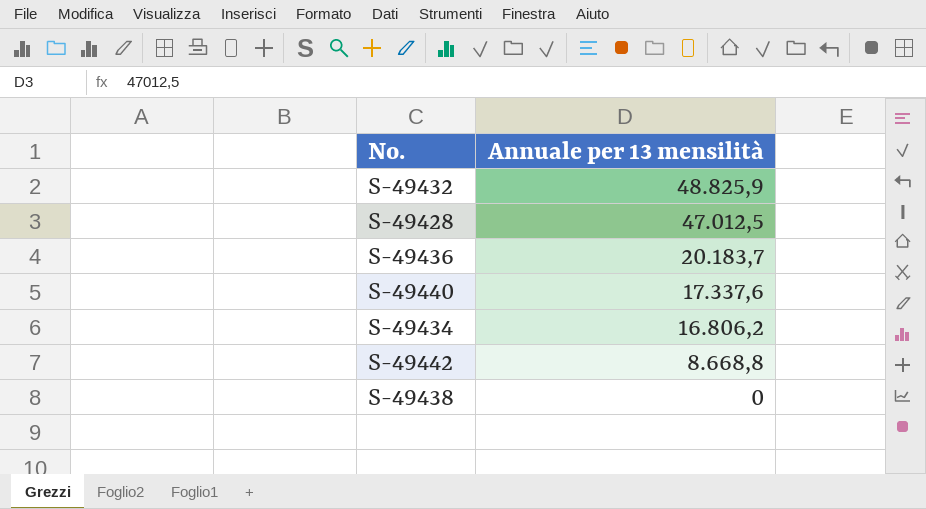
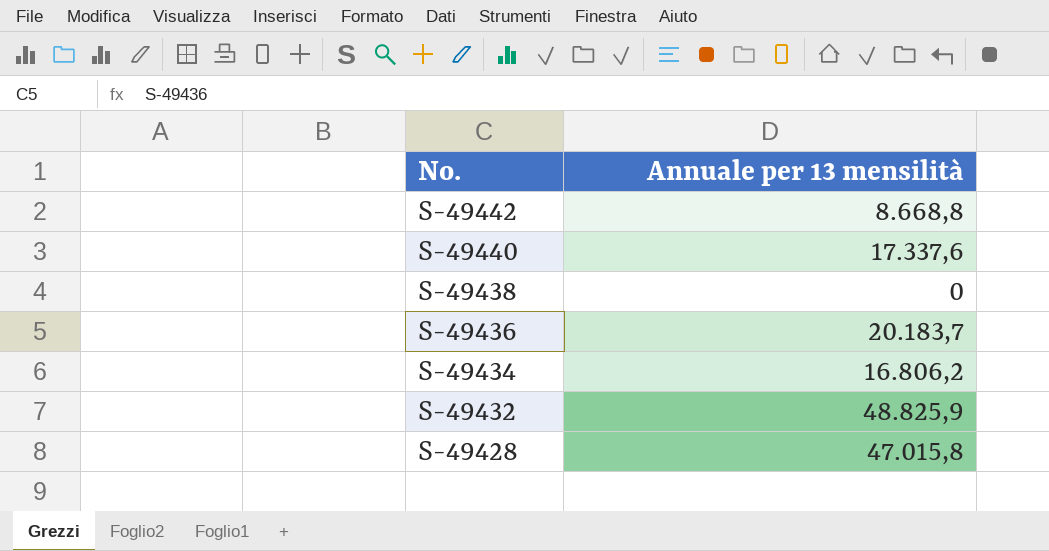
row order: Annuale per 13 mensilità descending -> No. descending
S-49428 | Annuale per 13 mensilità: 47.012,5 -> 47.015,8

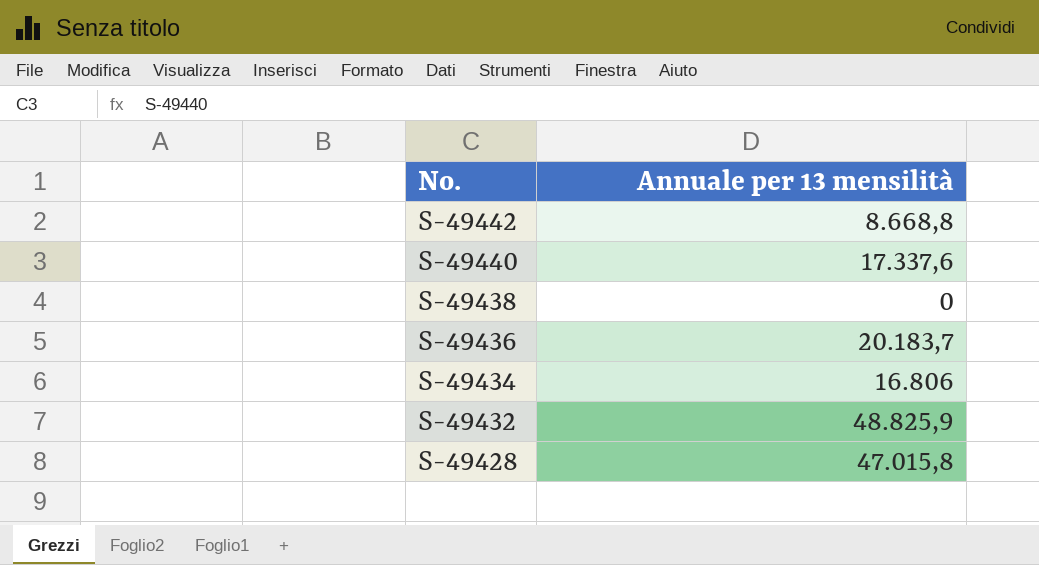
S-49434 | Annuale per 13 mensilità: 16.806,2 -> 16.806

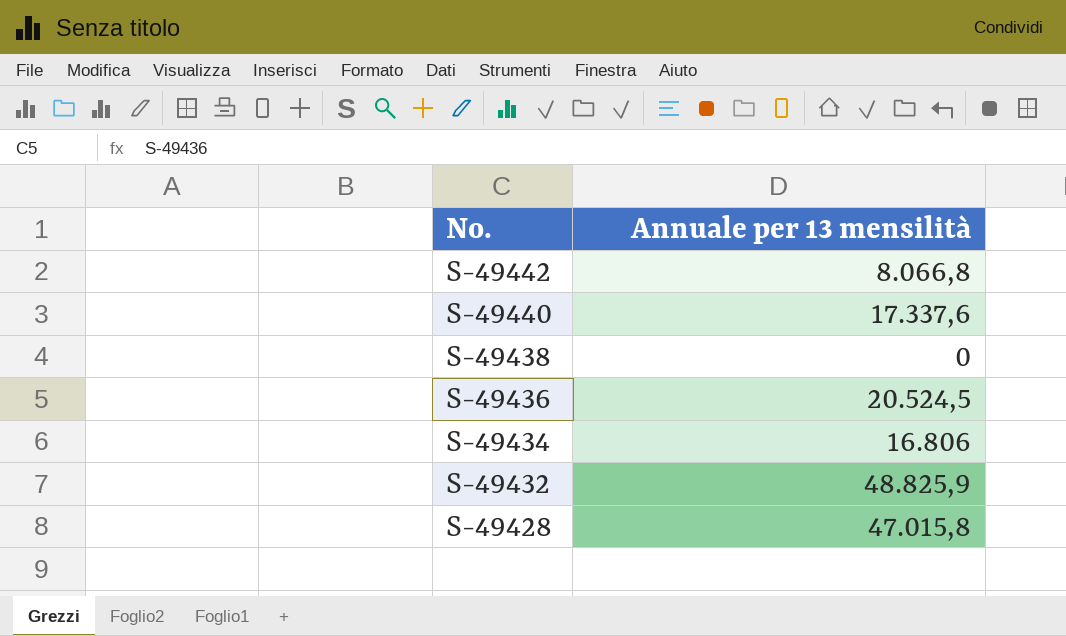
S-49442 | Annuale per 13 mensilità: 8.668,8 -> 8.066,8
S-49436 | Annuale per 13 mensilità: 20.183,7 -> 20.524,5

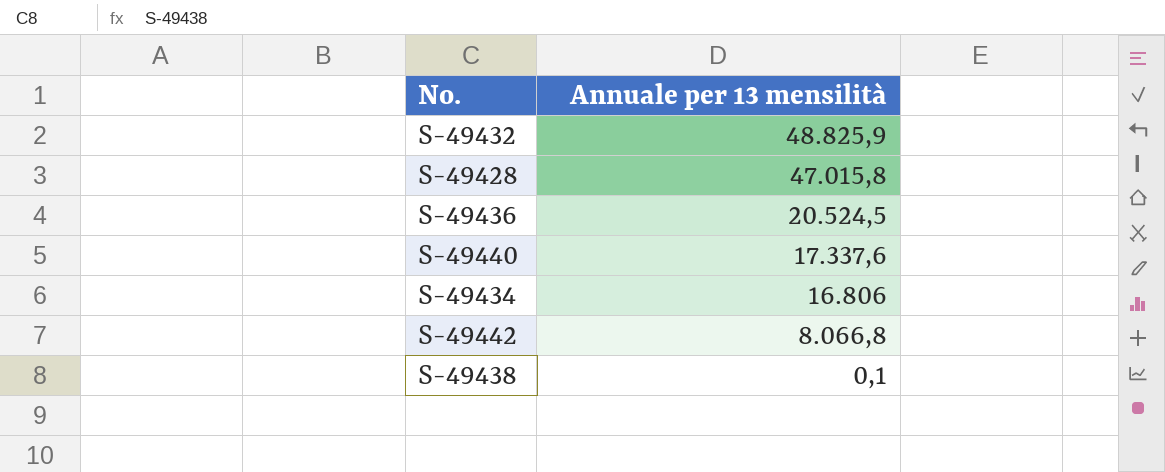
row order: No. descending -> Annuale per 13 mensilità descending
S-49438 | Annuale per 13 mensilità: 0 -> 0,1

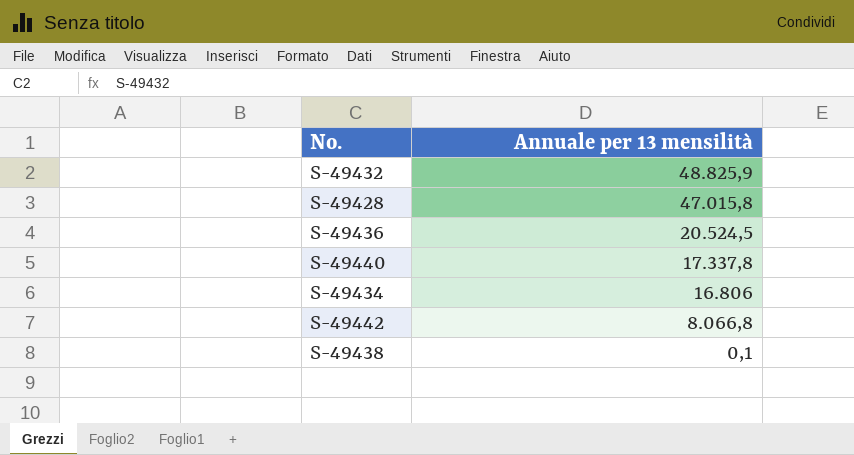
S-49440 | Annuale per 13 mensilità: 17.337,6 -> 17.337,8

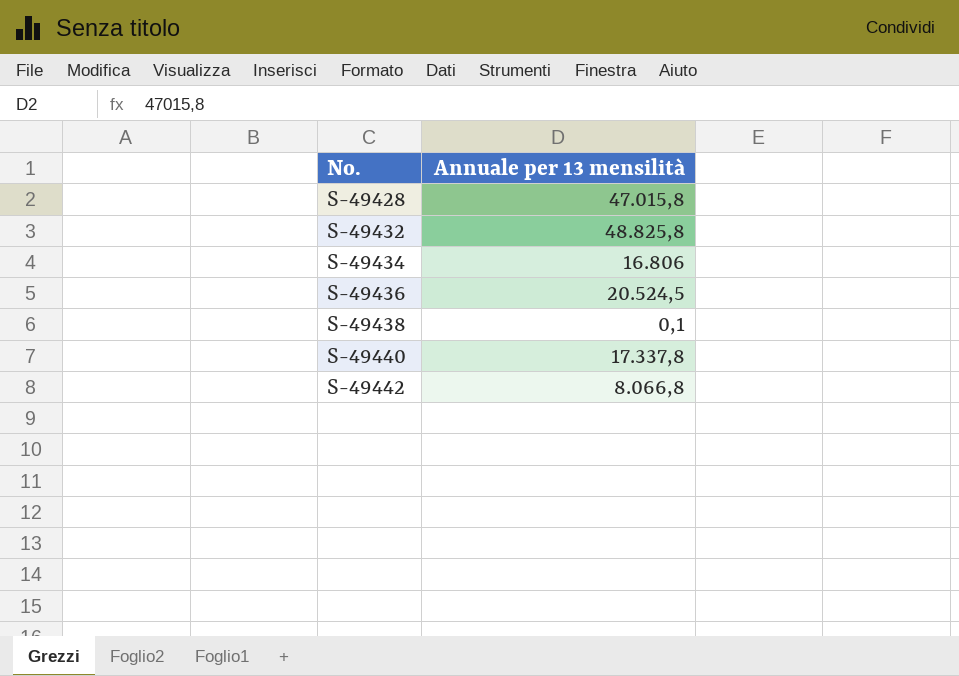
row order: Annuale per 13 mensilità descending -> No. ascending
S-49432 | Annuale per 13 mensilità: 48.825,9 -> 48.825,8

